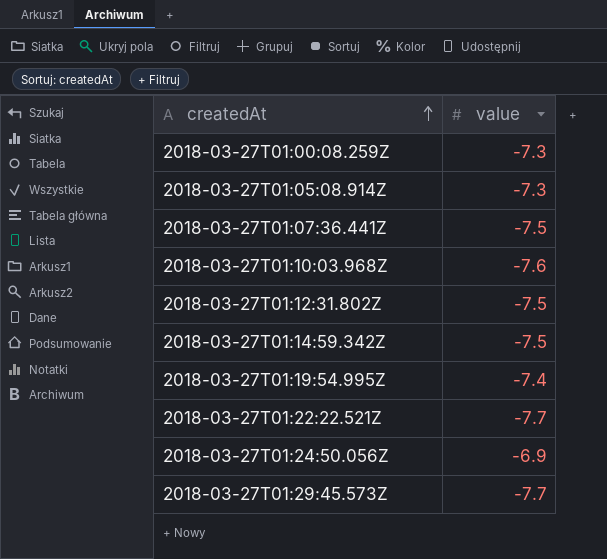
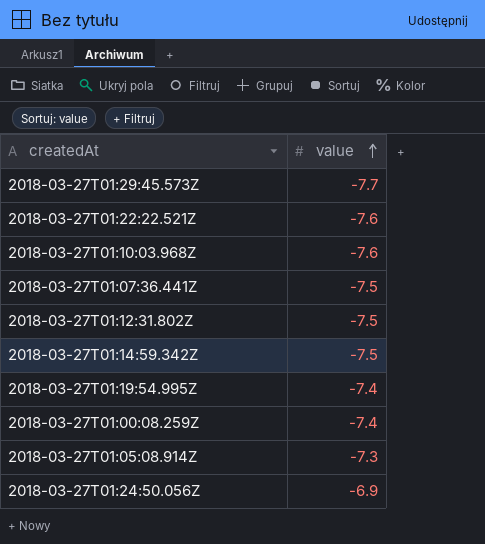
row order: createdAt ascending -> value ascending
2018-03-27T01:22:22.521Z | value: -7.7 -> -7.6
2018-03-27T01:00:08.259Z | value: -7.3 -> -7.4

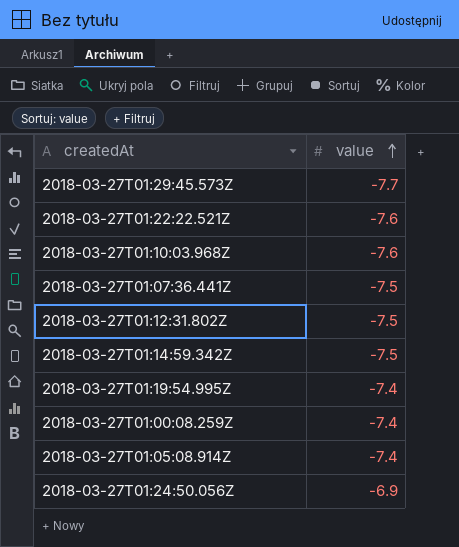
2018-03-27T01:05:08.914Z | value: -7.3 -> -7.4

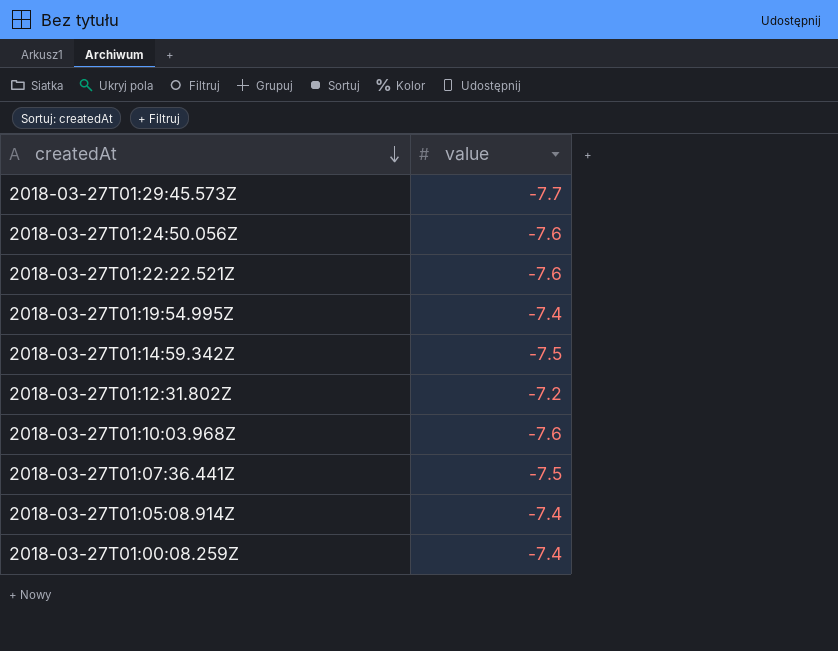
row order: value ascending -> createdAt descending
2018-03-27T01:24:50.056Z | value: -6.9 -> -7.6
2018-03-27T01:12:31.802Z | value: -7.5 -> -7.2

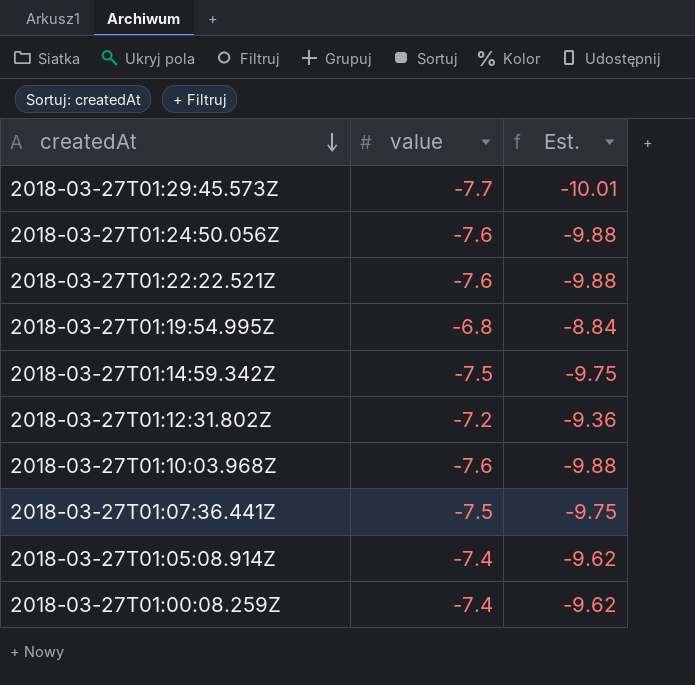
column Est. | formula: none -> [value] * 1.3
2018-03-27T01:19:54.995Z | value: -7.4 -> -6.8

